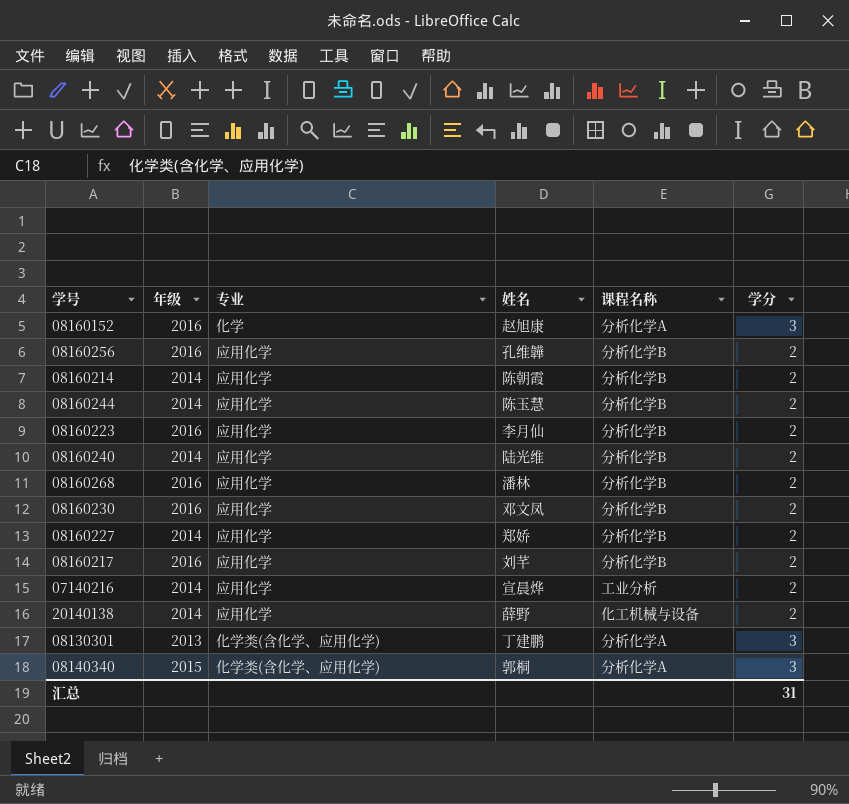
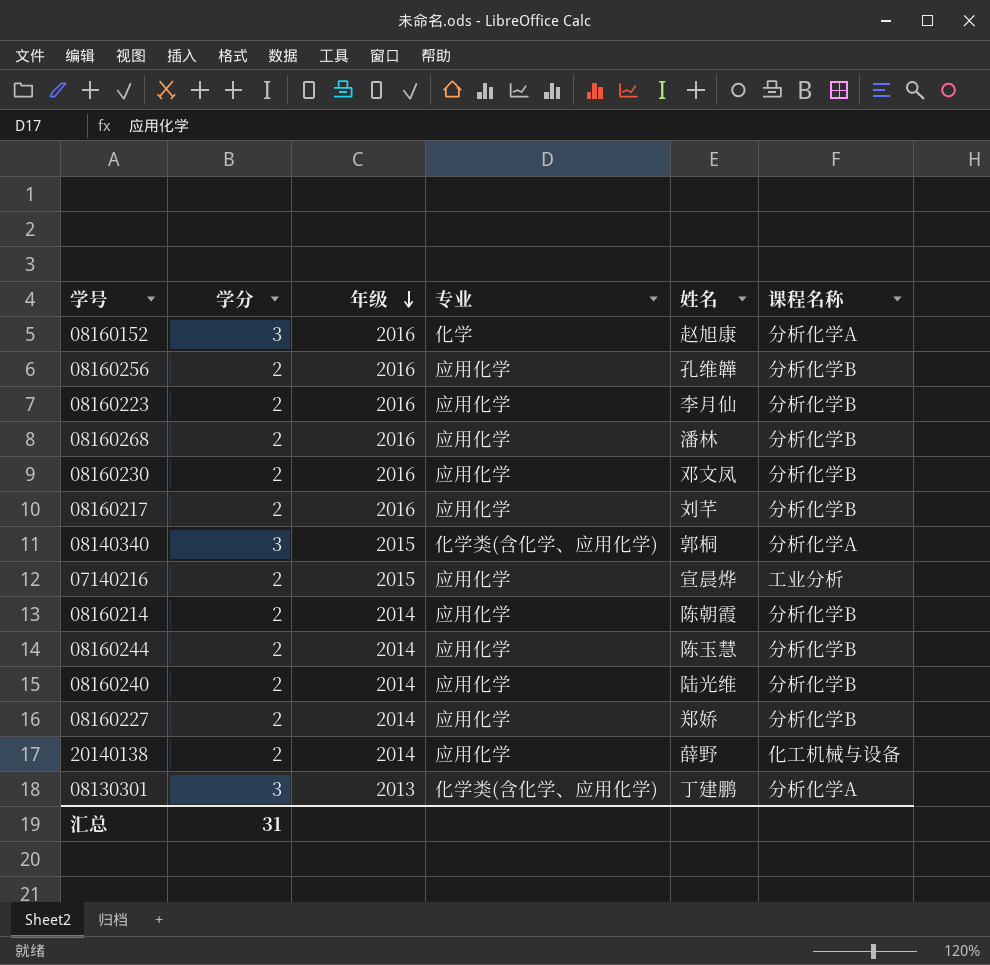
row order: none -> 年级 descending
column 学分 | position: 6 -> 2
07140216 | 年级: 2014 -> 2015

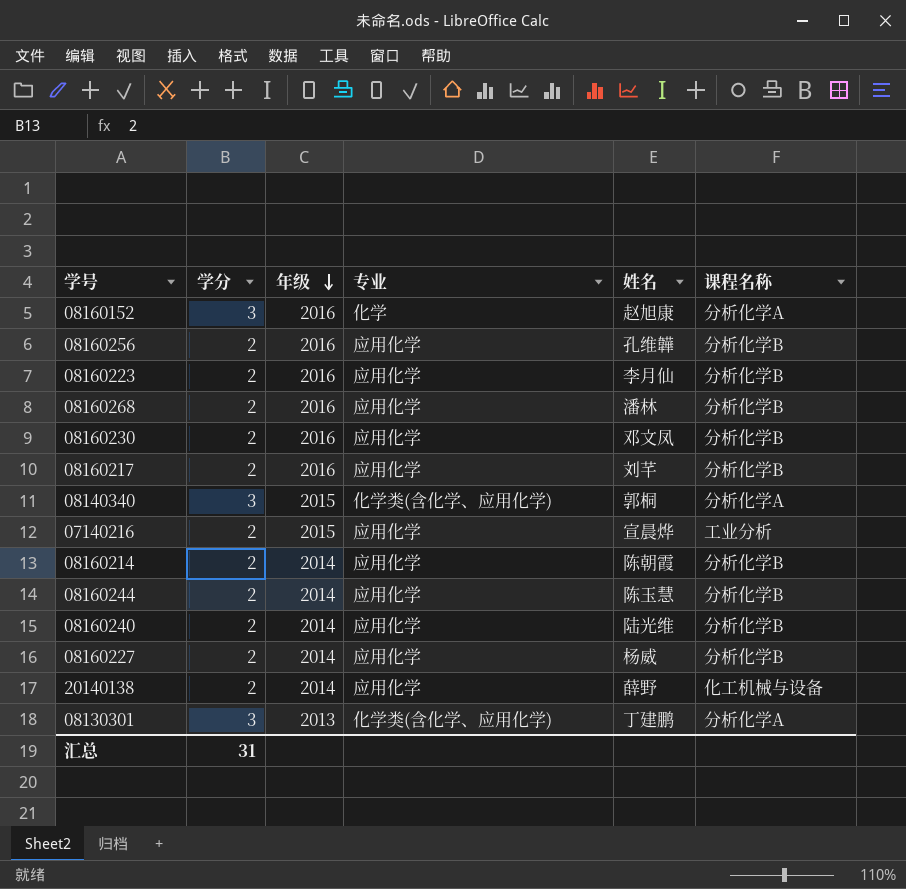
08160227 | 姓名: 郑娇 -> 杨威

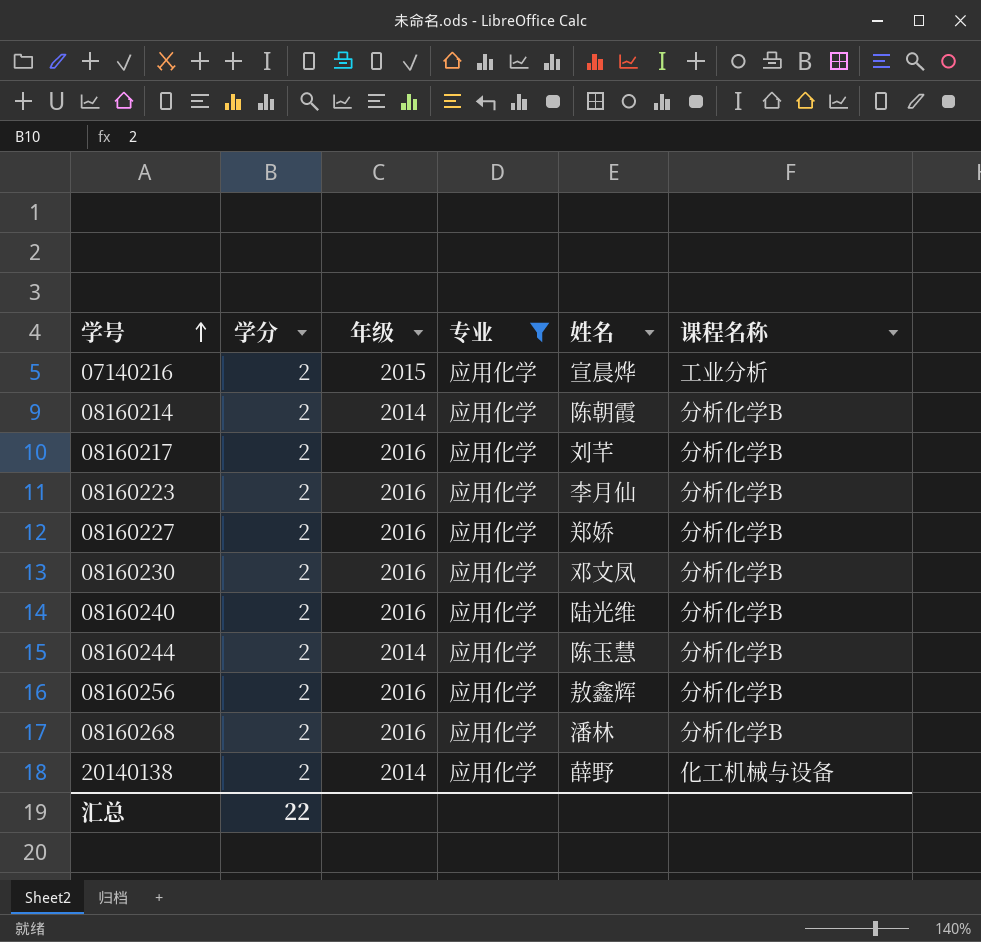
filter: none -> 专业 = 应用化学
row order: 年级 descending -> 学号 ascending
08160227 | 年级: 2014 -> 2016
08160227 | 姓名: 杨威 -> 郑娇
08160240 | 年级: 2014 -> 2016
08160256 | 姓名: 孔维韡 -> 敖鑫辉
汇总 | 学分: 31 -> 22

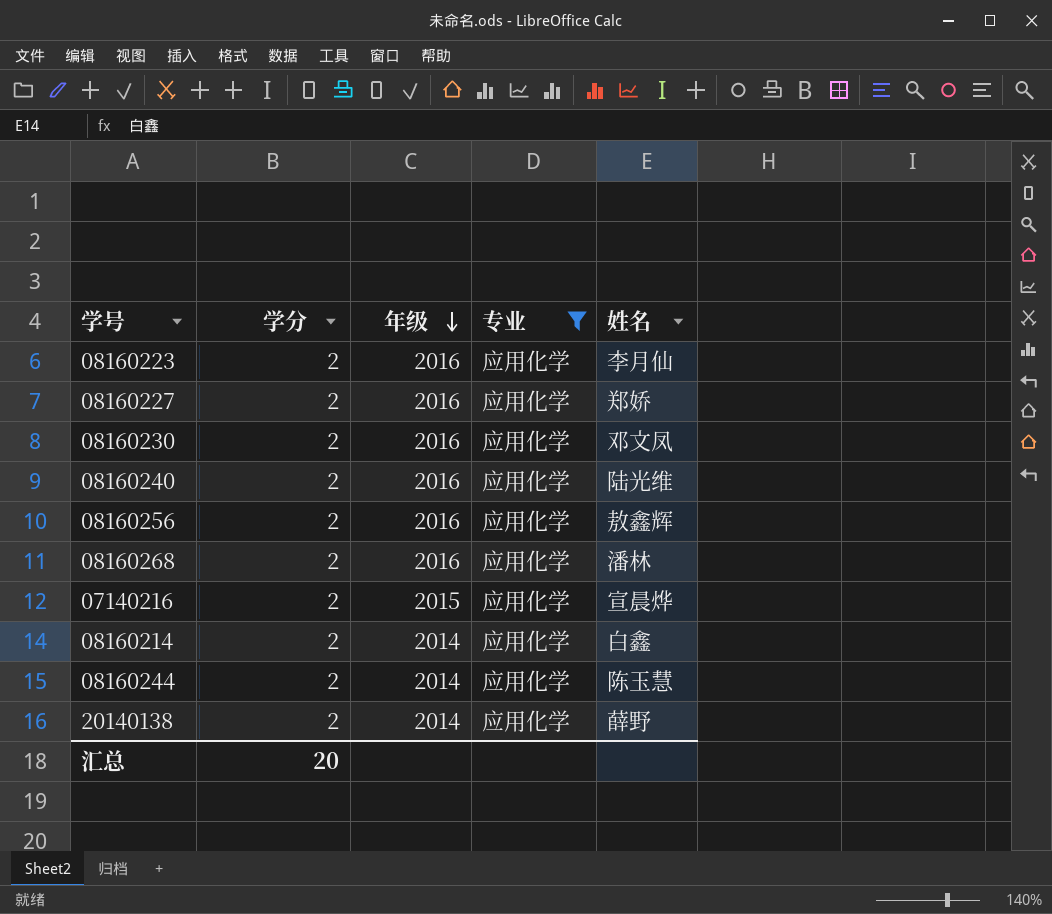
row order: 学号 ascending -> 年级 descending
column 课程名称 | position: 6 -> none
row 08160217: 2 | 2016 | 应用化学 | 刘芊 | 分析化学B -> none
08160214 | 姓名: 陈朝霞 -> 白鑫
汇总 | 学分: 22 -> 20

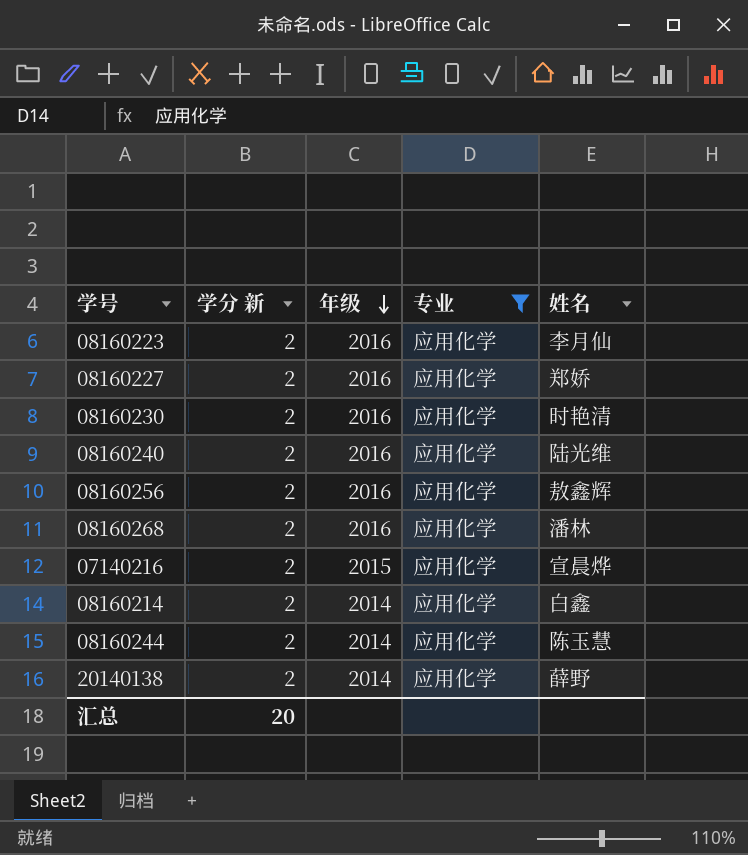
column name: 学分 -> 学分 新
08160230 | 姓名: 邓文凤 -> 时艳清

